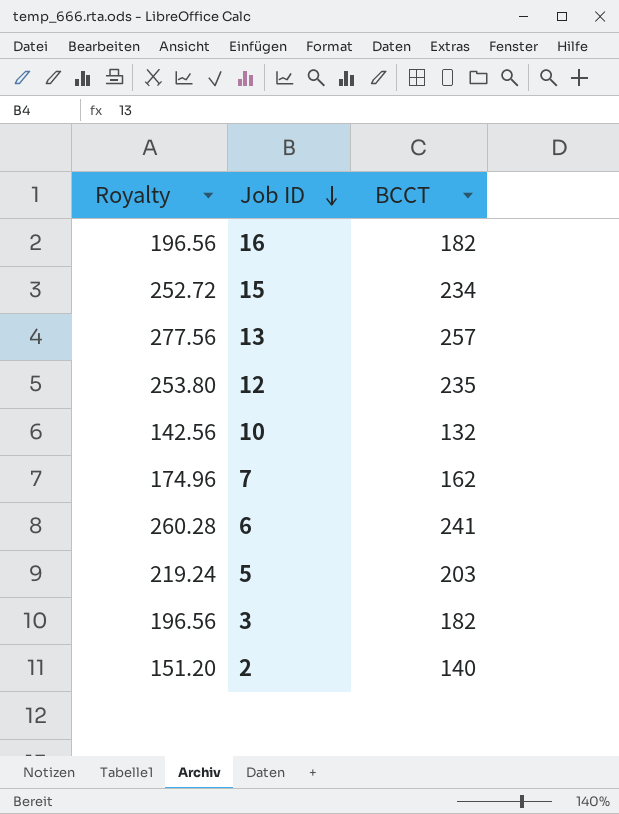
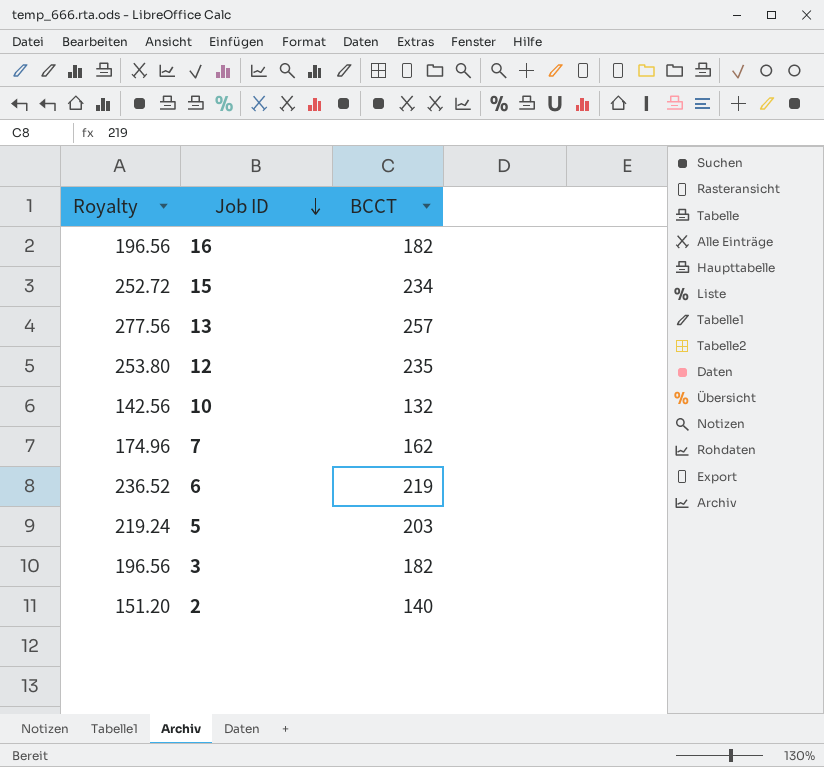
6 | Royalty: 260.28 -> 236.52
6 | BCCT: 241 -> 219

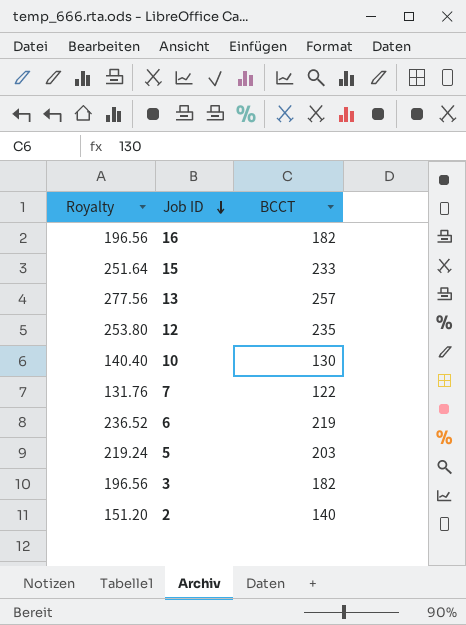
15 | Royalty: 252.72 -> 251.64
15 | BCCT: 234 -> 233
10 | Royalty: 142.56 -> 140.40
10 | BCCT: 132 -> 130
7 | Royalty: 174.96 -> 131.76
7 | BCCT: 162 -> 122

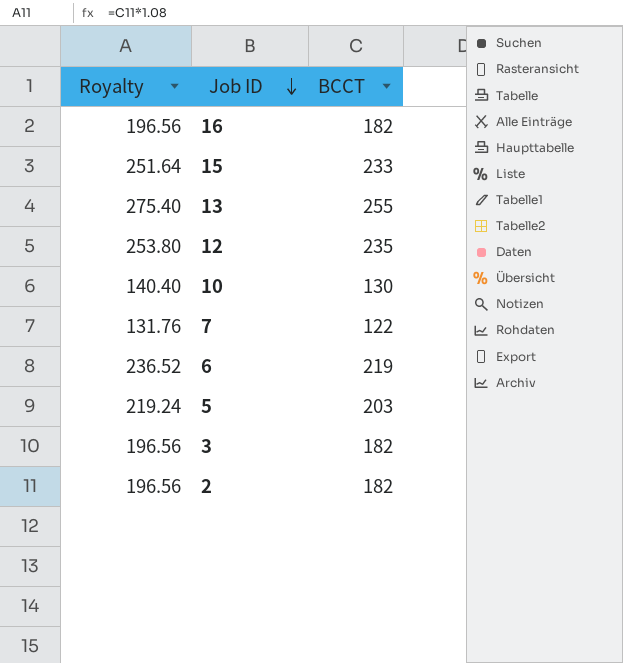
13 | Royalty: 277.56 -> 275.40
13 | BCCT: 257 -> 255
2 | Royalty: 151.20 -> 196.56
2 | BCCT: 140 -> 182

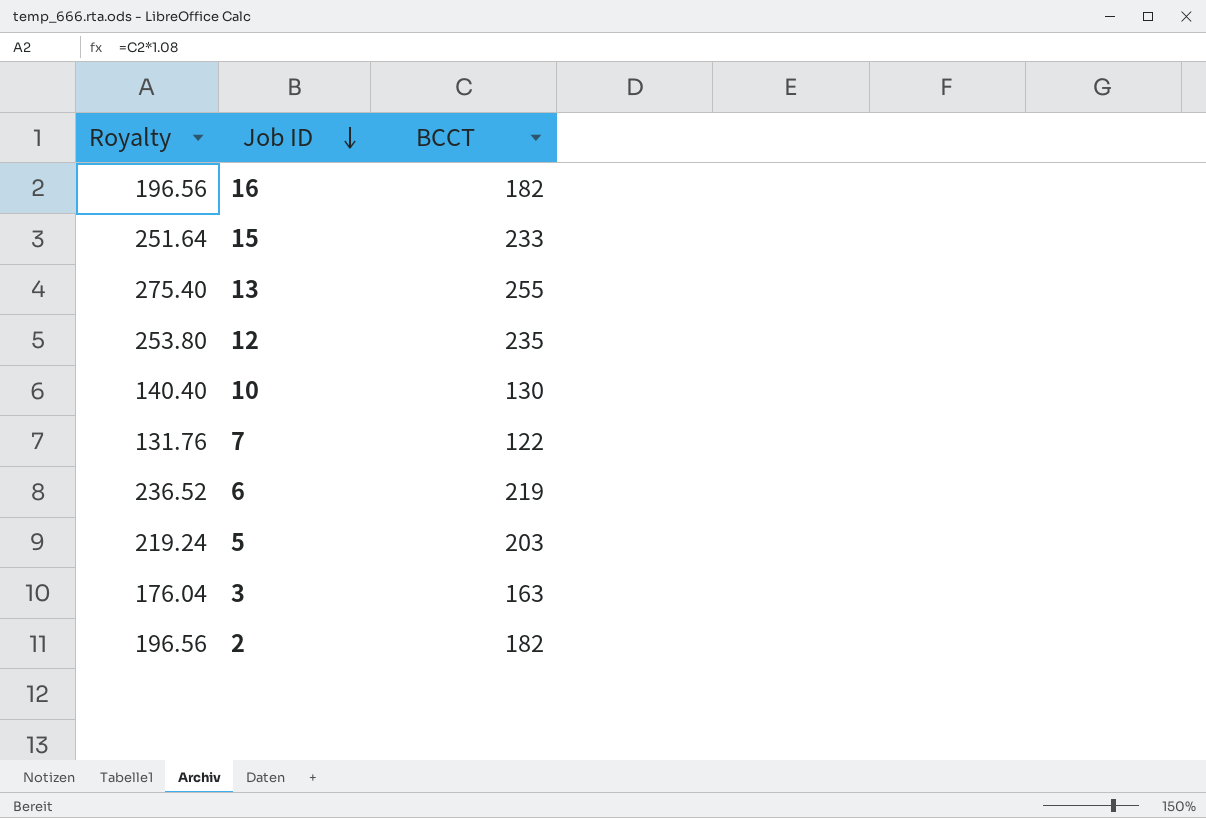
3 | Royalty: 196.56 -> 176.04
3 | BCCT: 182 -> 163

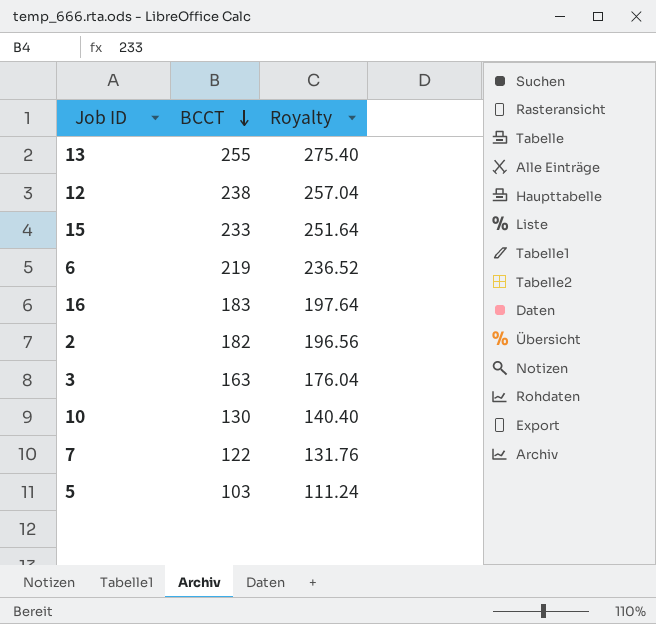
row order: Job ID descending -> BCCT descending
column Royalty | position: 1 -> 3
12 | BCCT: 235 -> 238
12 | Royalty: 253.80 -> 257.04
16 | BCCT: 182 -> 183
16 | Royalty: 196.56 -> 197.64
5 | BCCT: 203 -> 103
5 | Royalty: 219.24 -> 111.24

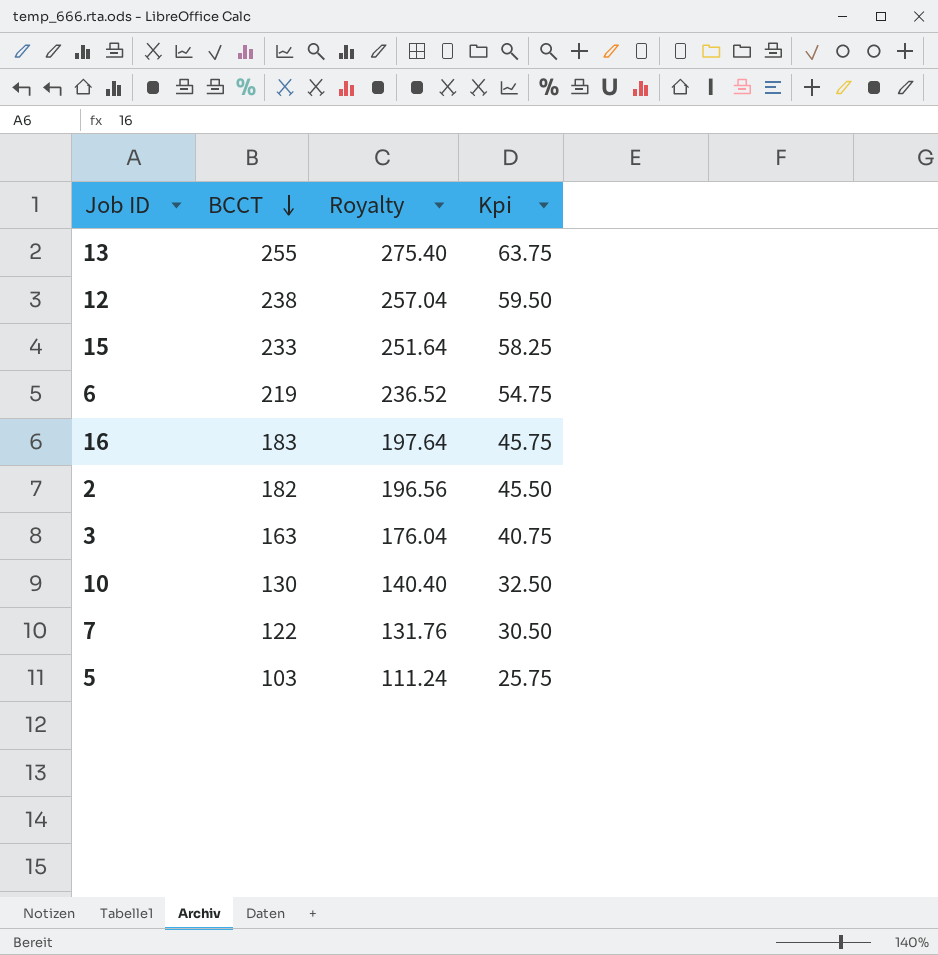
column Kpi | formula: none -> [BCCT] * 0.25

